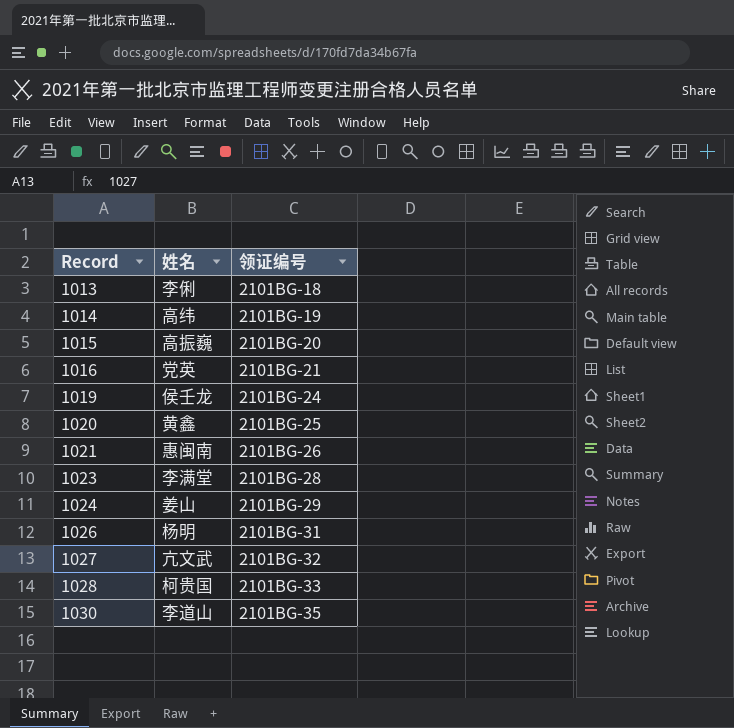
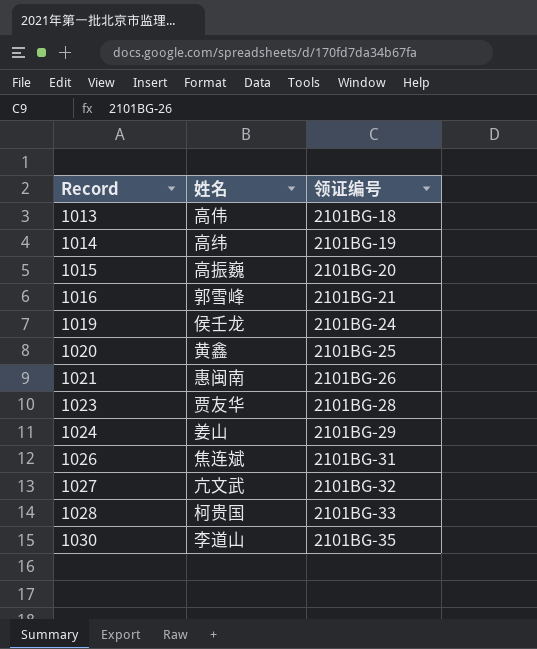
1013 | 姓名: 李俐 -> 高伟
1016 | 姓名: 党英 -> 郭雪峰
1023 | 姓名: 李满堂 -> 贾友华
1026 | 姓名: 杨明 -> 焦连斌

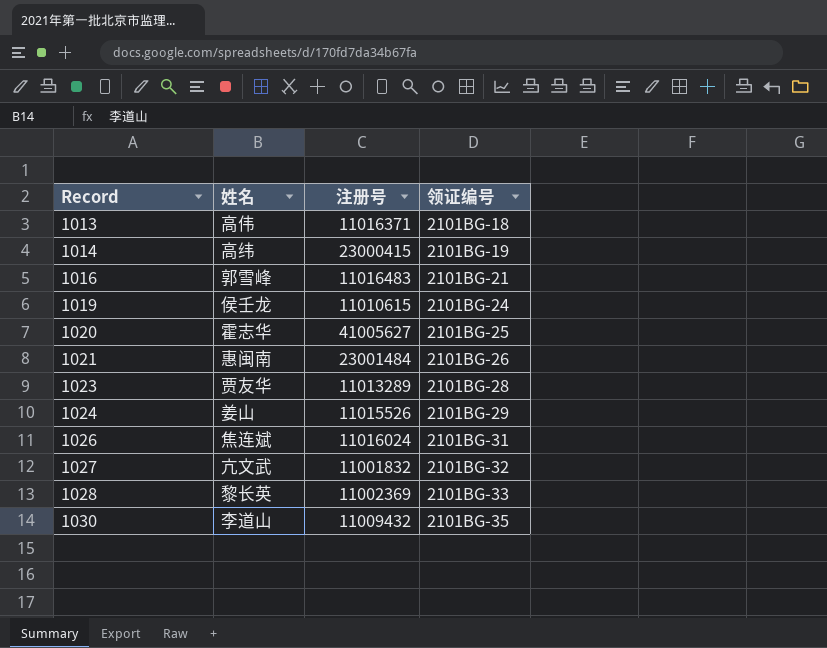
column 注册号 | position: none -> 3
row 1015: 高振巍 | 2101BG-20 -> none
1020 | 姓名: 黄鑫 -> 霍志华
1028 | 姓名: 柯贵国 -> 黎长英

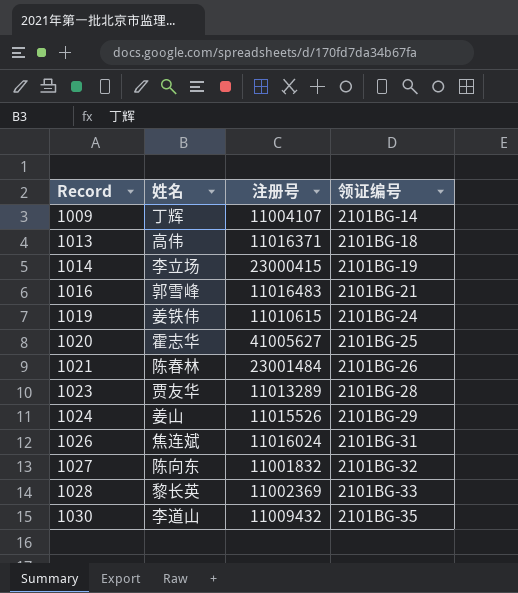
row 1009: none -> 丁辉 | 11004107 | 2101BG-14
1014 | 姓名: 高纬 -> 李立场
1019 | 姓名: 侯壬龙 -> 姜铁伟
1021 | 姓名: 惠闽南 -> 陈春林
1027 | 姓名: 亢文武 -> 陈向东

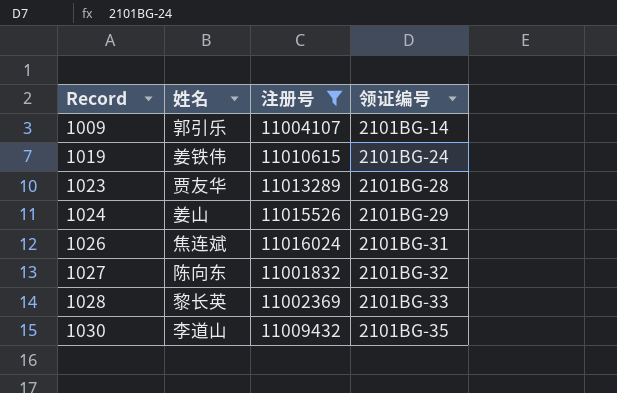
filter: none -> 注册号 <= 11016024
1009 | 姓名: 丁辉 -> 郭引乐

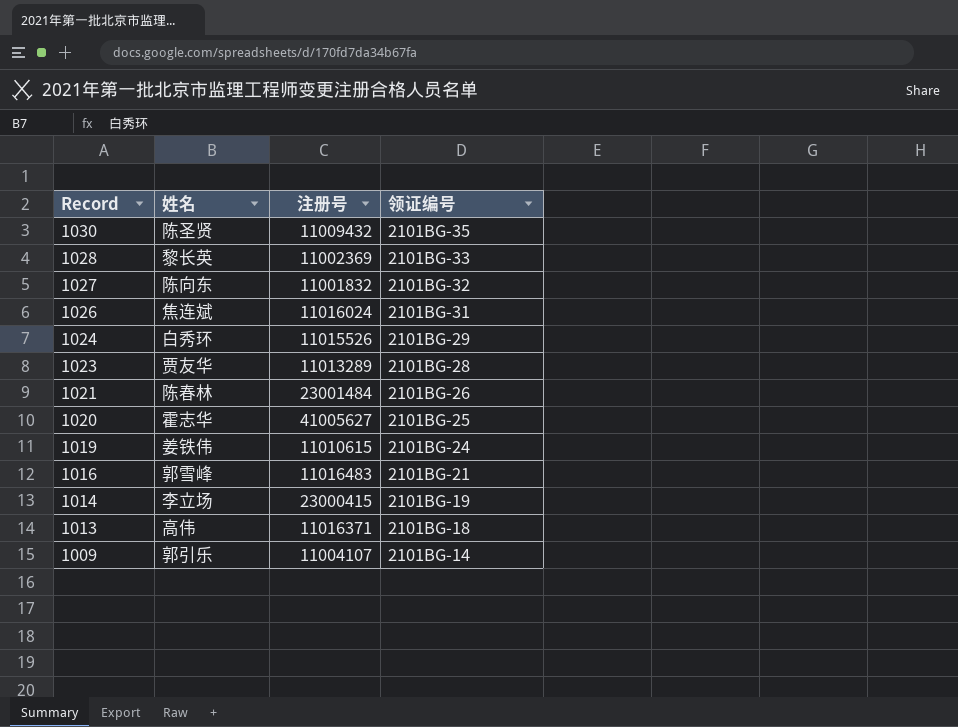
filter: 注册号 <= 11016024 -> none
row order: Record ascending -> Record descending
1030 | 姓名: 李道山 -> 陈圣贤
1024 | 姓名: 姜山 -> 白秀环

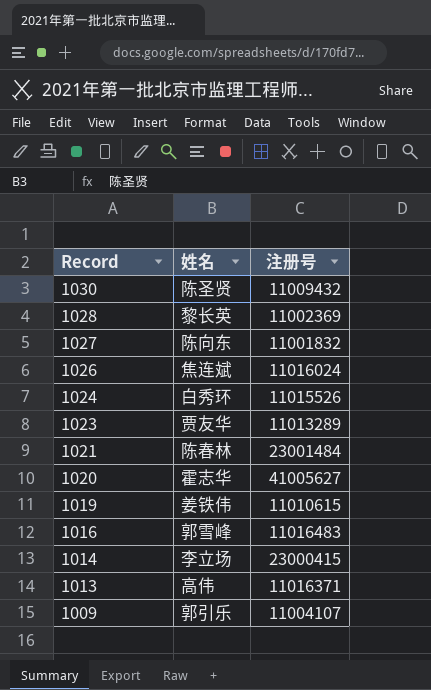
column 领证编号 | position: 4 -> none

